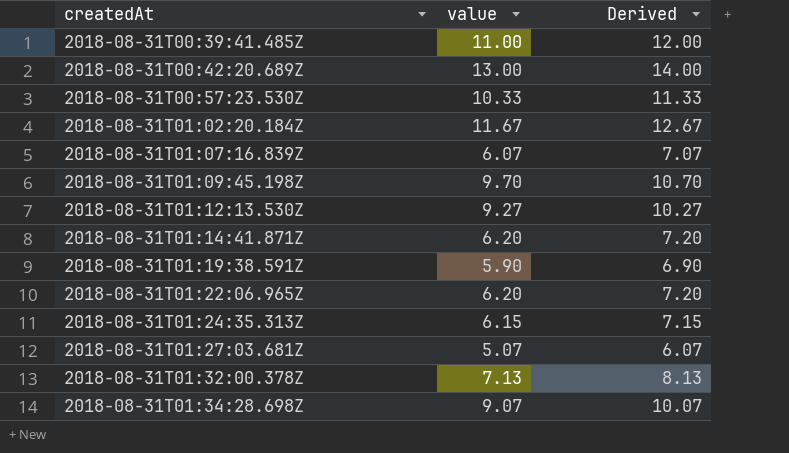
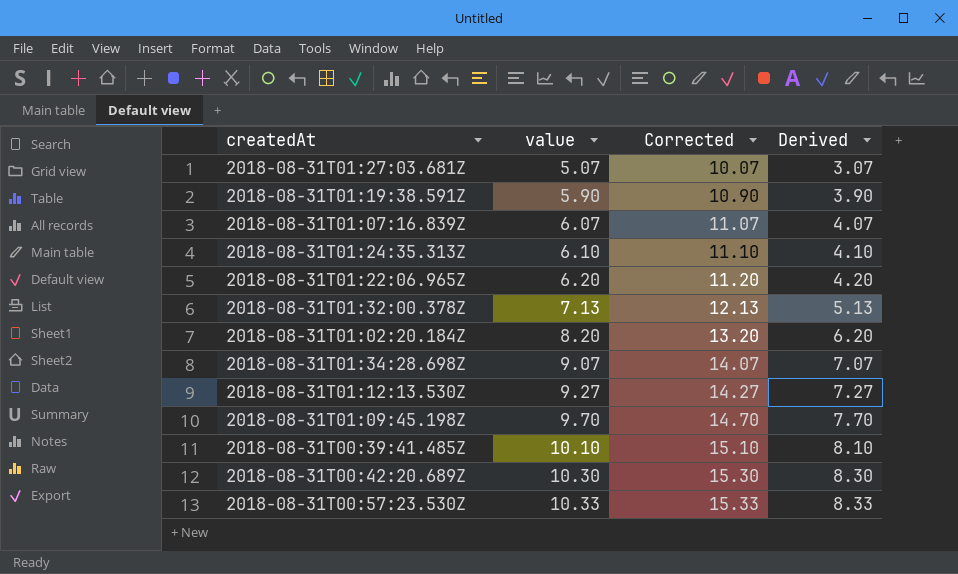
row order: createdAt ascending -> value ascending
column Corrected | formula: none -> [value] + 5
column Derived | formula: [value] + 1 -> [value] - 2
row 2018-08-31T01:14:41.871Z: 6.20 | 7.20 -> none
2018-08-31T01:24:35.313Z | value: 6.15 -> 6.10
2018-08-31T01:02:20.184Z | value: 11.67 -> 8.20
2018-08-31T00:39:41.485Z | value: 11.00 -> 10.10
2018-08-31T00:42:20.689Z | value: 13.00 -> 10.30

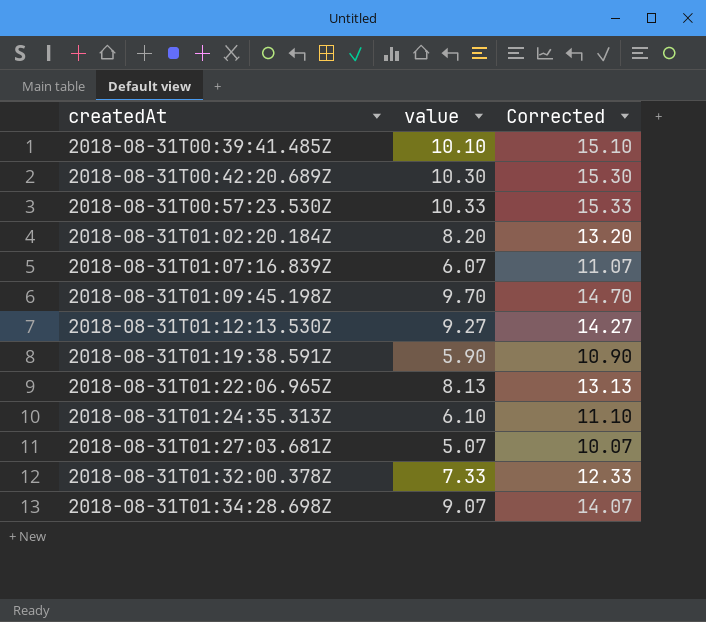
row order: value ascending -> createdAt ascending
column Derived | formula: [value] - 2 -> none
2018-08-31T01:22:06.965Z | value: 6.20 -> 8.13
2018-08-31T01:22:06.965Z | Corrected: 11.20 -> 13.13
2018-08-31T01:32:00.378Z | value: 7.13 -> 7.33
2018-08-31T01:32:00.378Z | Corrected: 12.13 -> 12.33

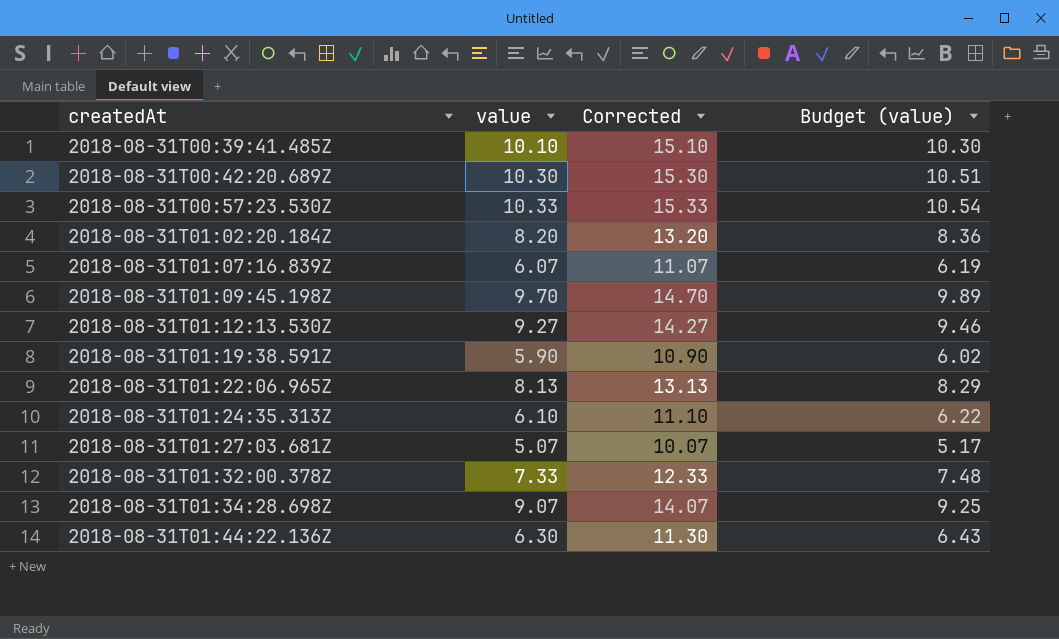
column Budget (value) | formula: none -> [value] * 1.02
row 2018-08-31T01:44:22.136Z: none -> 6.30 | 11.30 | 6.43

